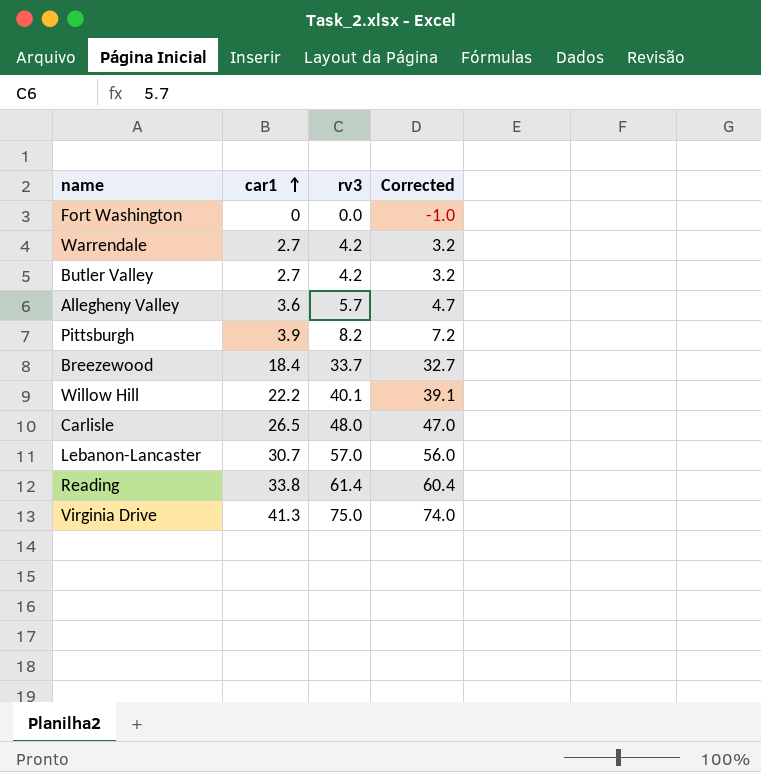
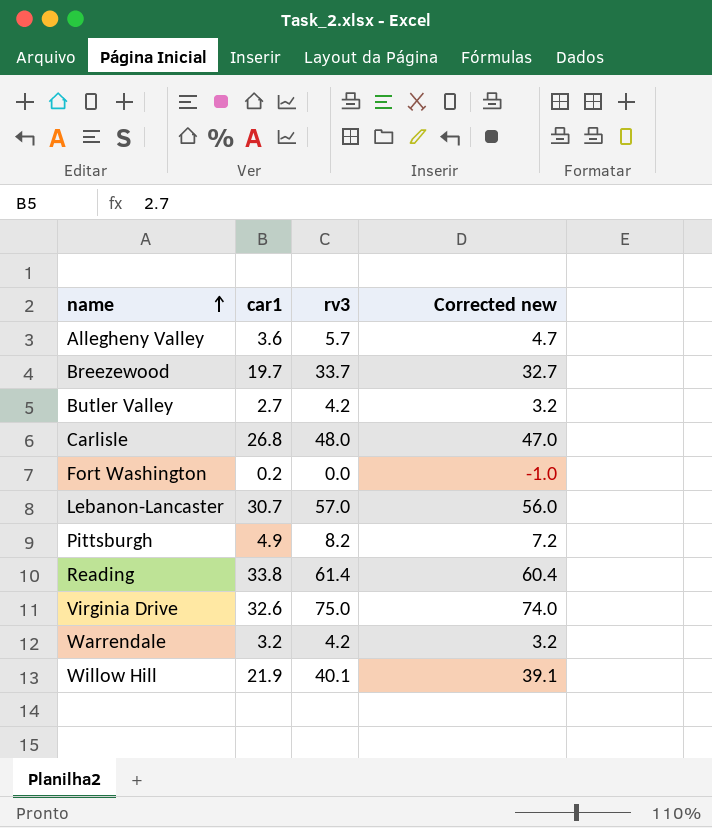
row order: car1 ascending -> name ascending
column name: Corrected -> Corrected new
Breezewood | car1: 18.4 -> 19.7
Carlisle | car1: 26.5 -> 26.8
Fort Washington | car1: 0 -> 0.2
Pittsburgh | car1: 3.9 -> 4.9
Virginia Drive | car1: 41.3 -> 32.6
Warrendale | car1: 2.7 -> 3.2
Willow Hill | car1: 22.2 -> 21.9

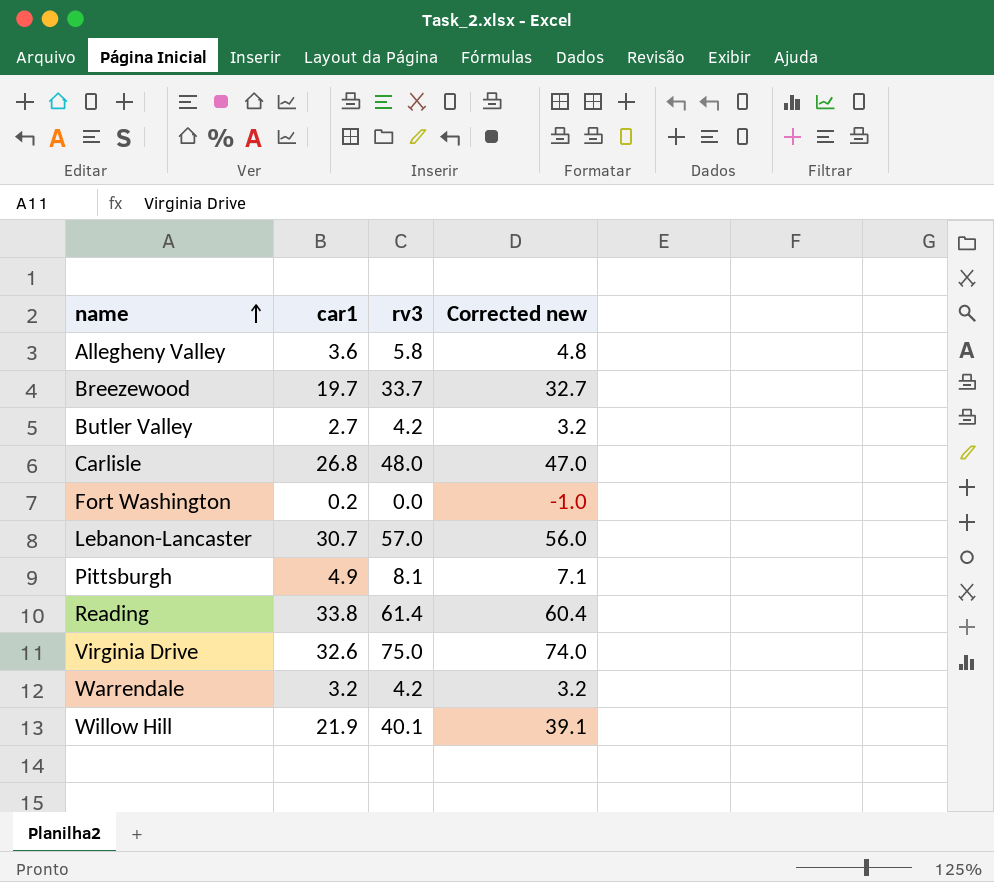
Allegheny Valley | rv3: 5.7 -> 5.8
Allegheny Valley | Corrected new: 4.7 -> 4.8
Pittsburgh | rv3: 8.2 -> 8.1
Pittsburgh | Corrected new: 7.2 -> 7.1

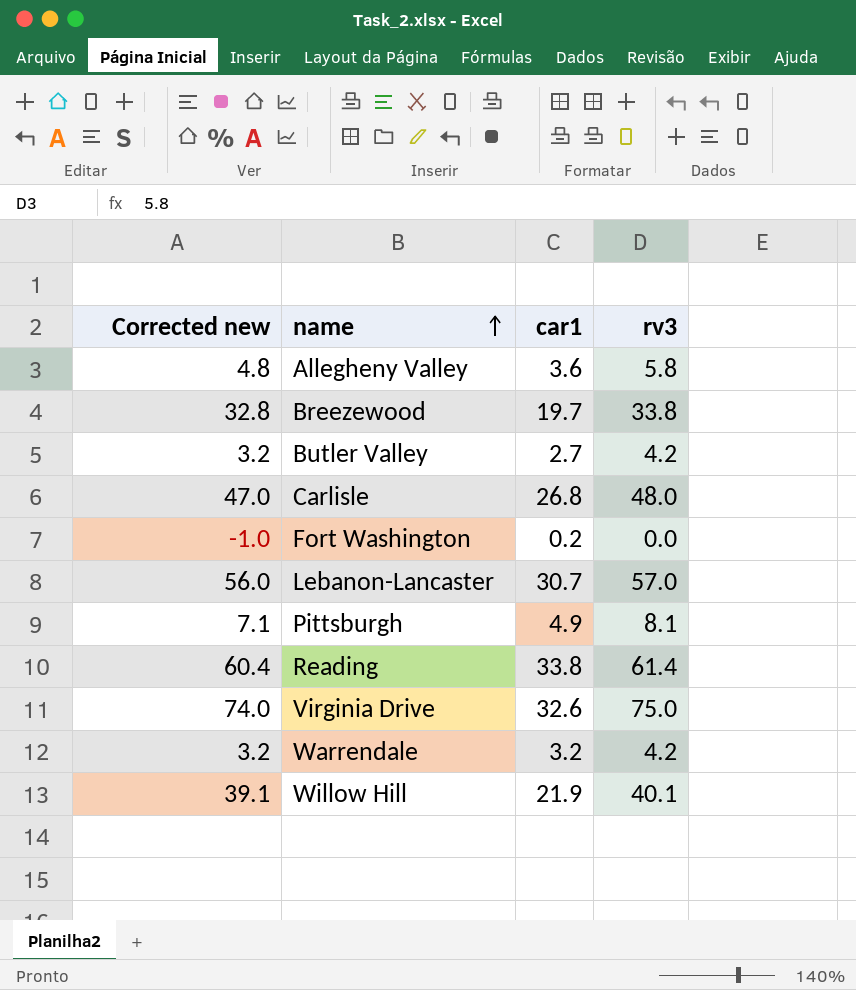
column Corrected new | position: 4 -> 1
Breezewood | Corrected new: 32.7 -> 32.8
Breezewood | rv3: 33.7 -> 33.8

